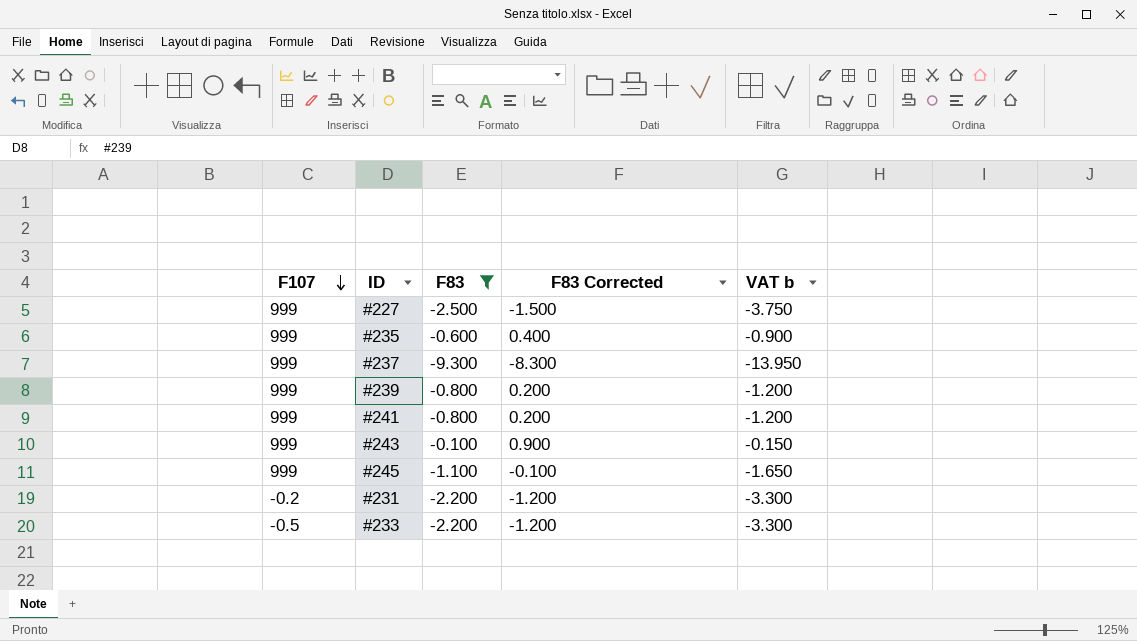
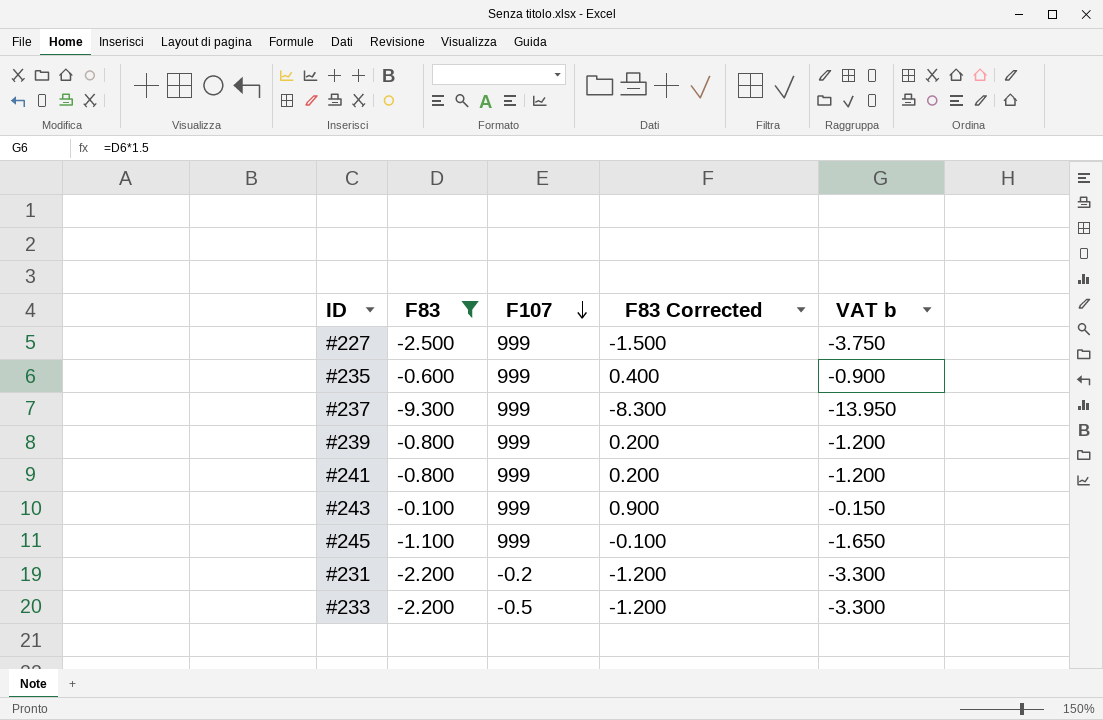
column F107 | position: 1 -> 3

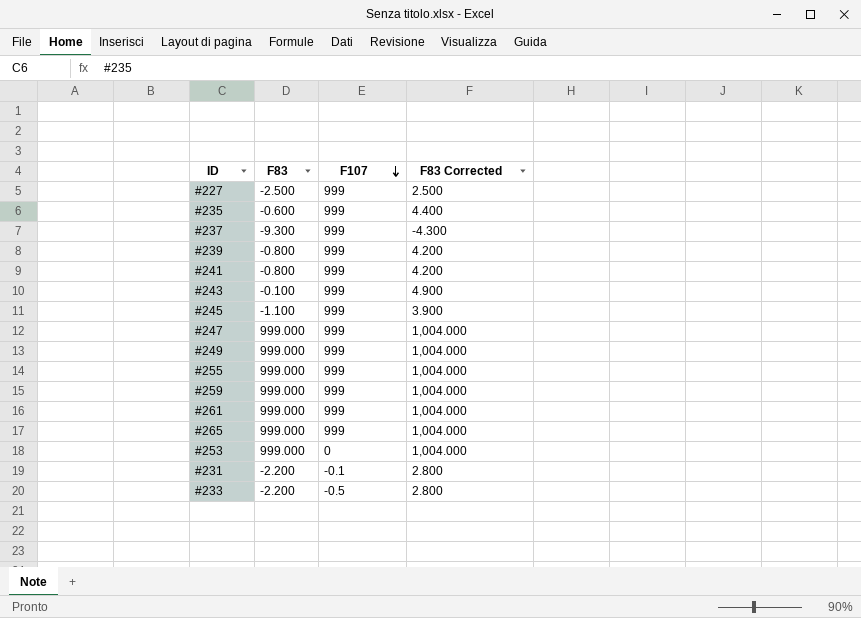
filter: F83 != 999.000 -> none
column VAT b | formula: [F83] * 1.5 -> none
column F83 Corrected | formula: [F83] + 1 -> [F83] + 5
#231 | F107: -0.2 -> -0.1

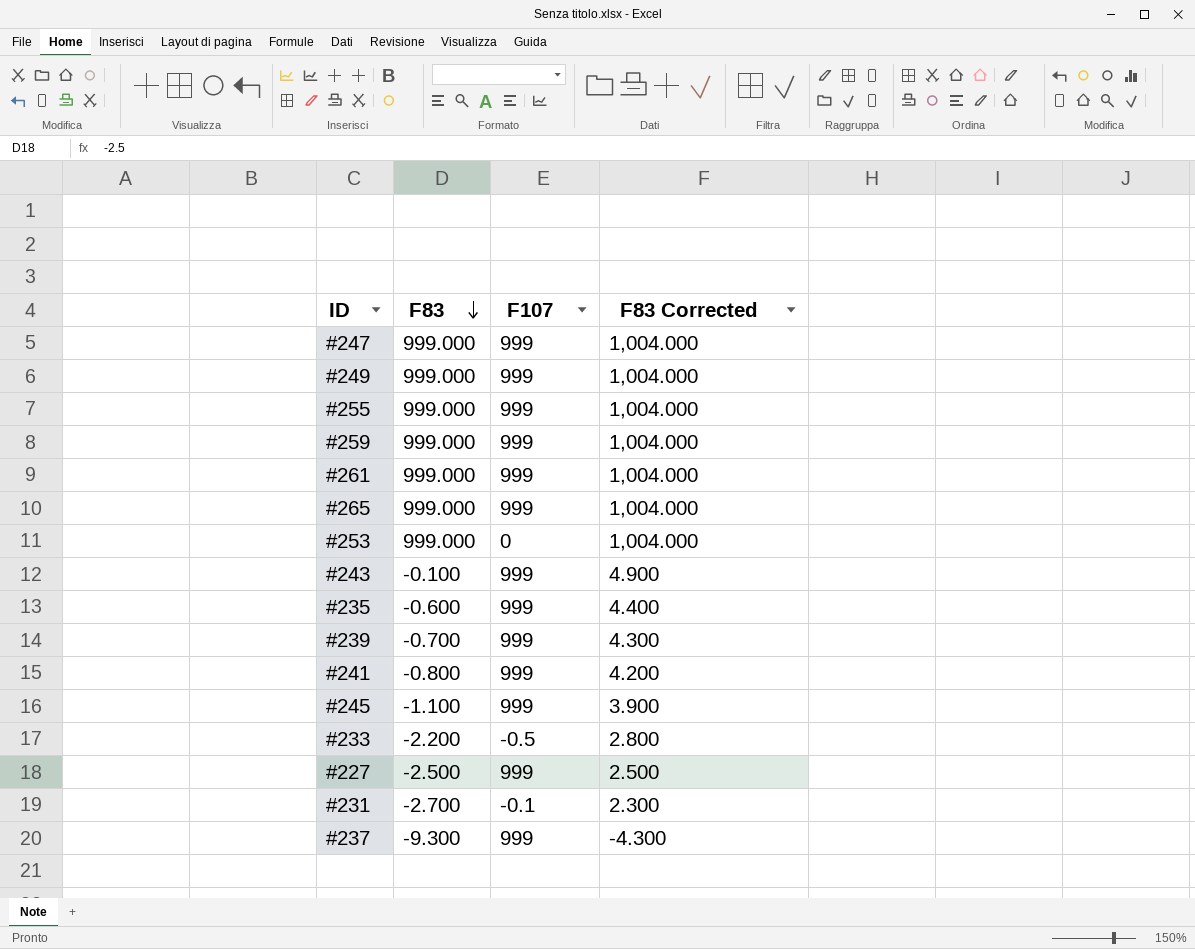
row order: F107 descending -> F83 descending
#239 | F83: -0.800 -> -0.700
#239 | F83 Corrected: 4.200 -> 4.300
#231 | F83: -2.200 -> -2.700
#231 | F83 Corrected: 2.800 -> 2.300

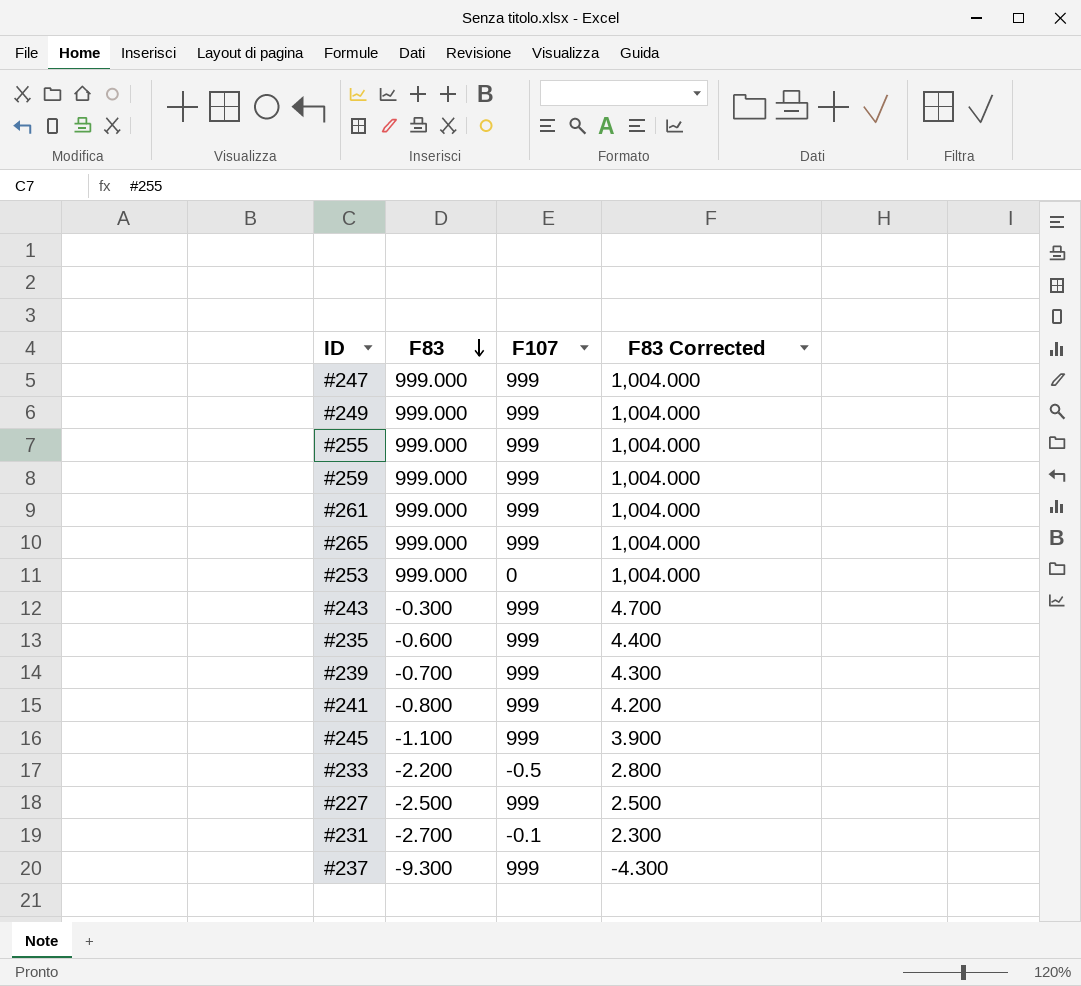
#243 | F83: -0.100 -> -0.300
#243 | F83 Corrected: 4.900 -> 4.700

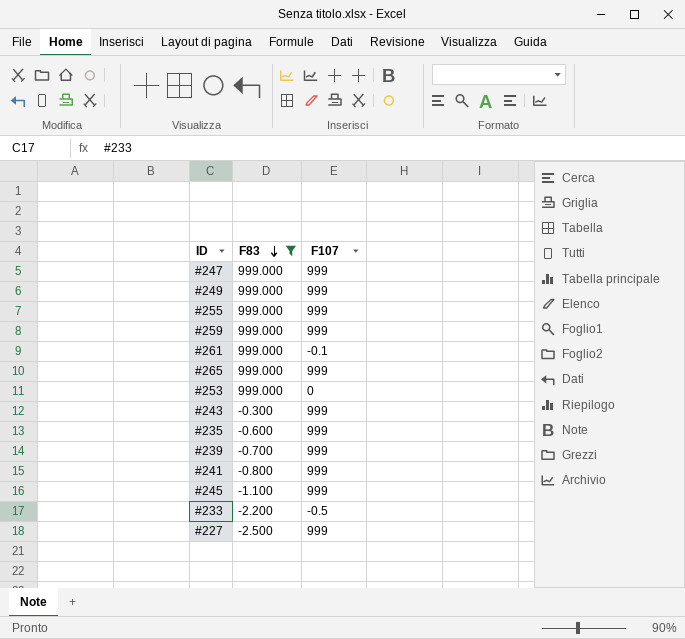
filter: none -> F83 >= -2.500
column F83 Corrected | formula: [F83] + 5 -> none
#261 | F107: 999 -> -0.1

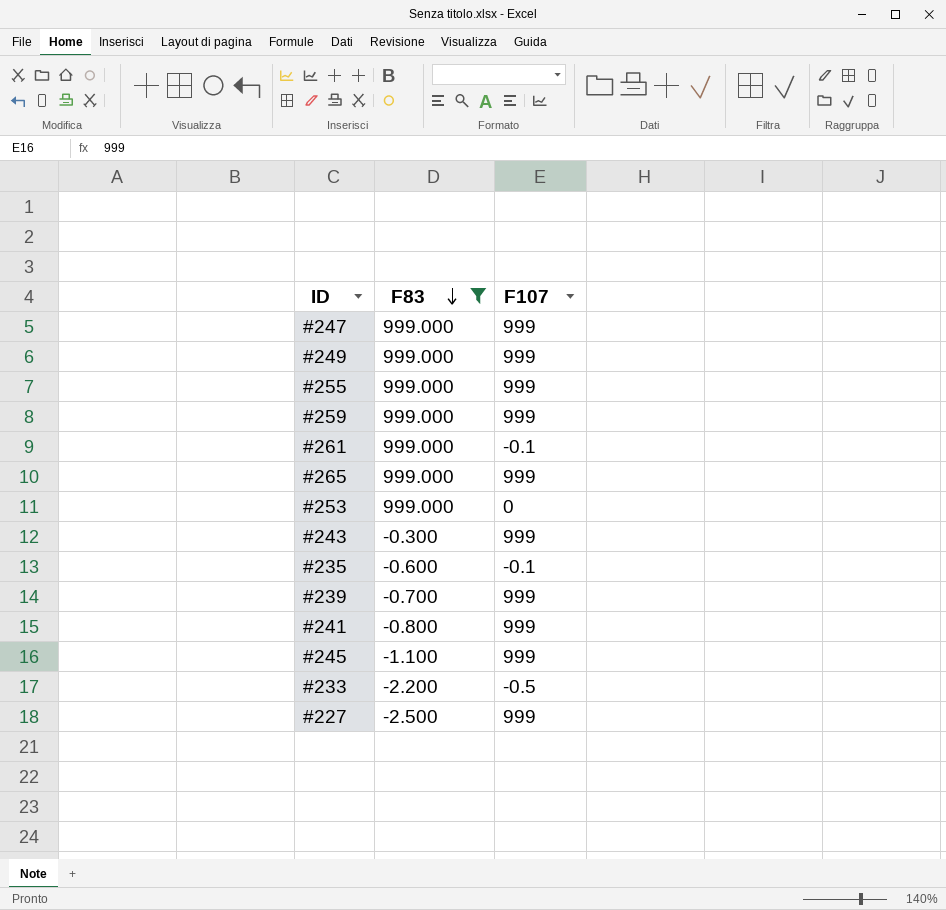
#235 | F107: 999 -> -0.1

